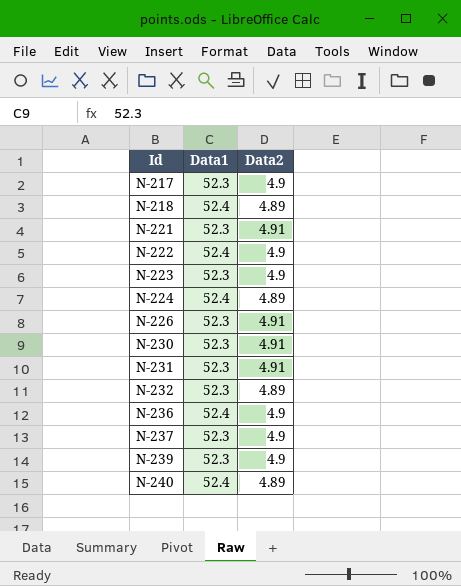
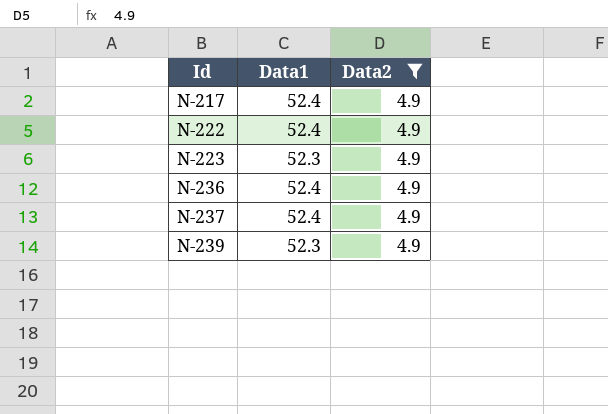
filter: none -> Data2 = 4.9
N-217 | Data1: 52.3 -> 52.4
N-237 | Data1: 52.3 -> 52.4

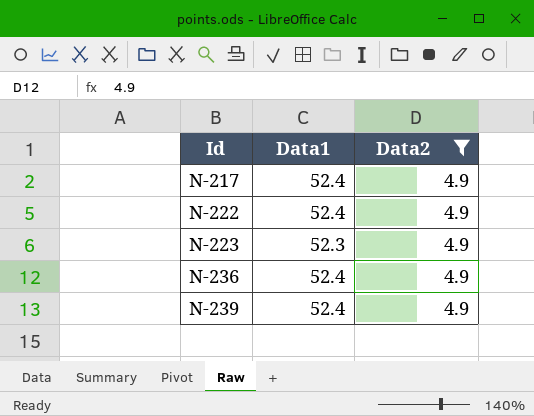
row N-237: 52.4 | 4.9 -> none
N-239 | Data1: 52.3 -> 52.4

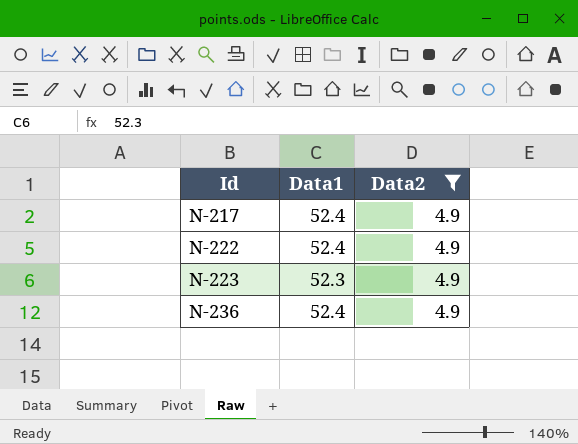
row N-239: 52.4 | 4.9 -> none

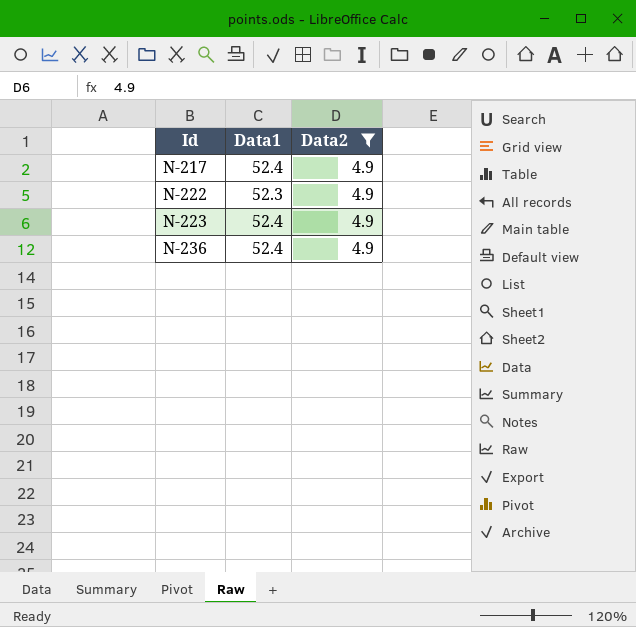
N-222 | Data1: 52.4 -> 52.3
N-223 | Data1: 52.3 -> 52.4

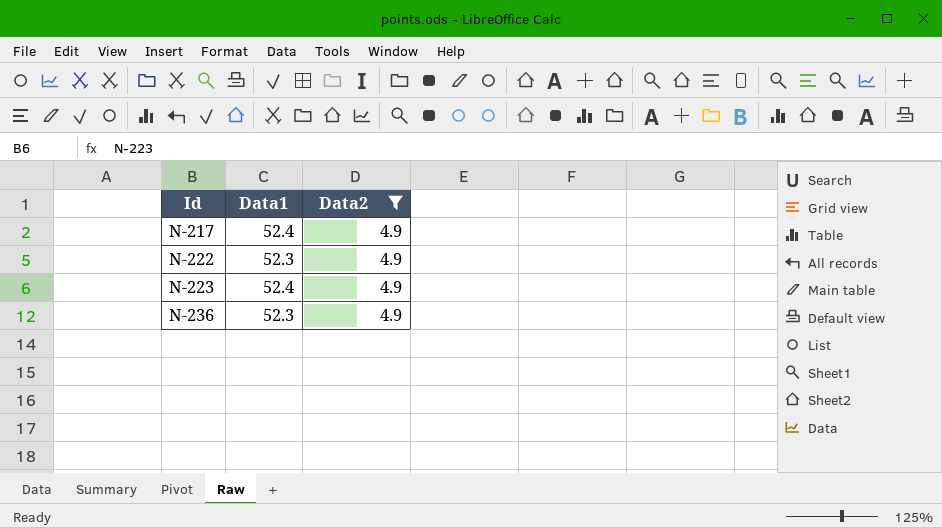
N-236 | Data1: 52.4 -> 52.3

